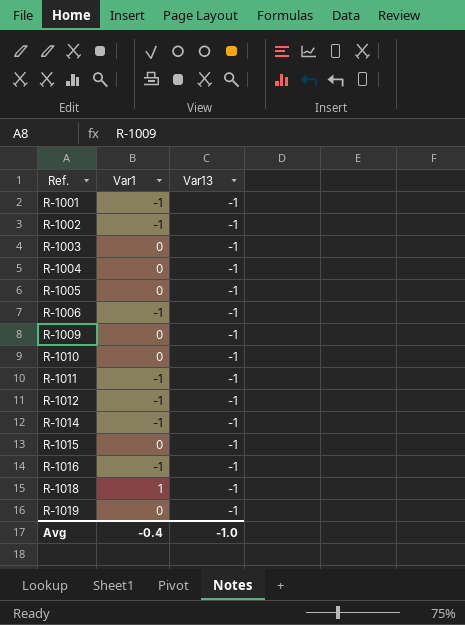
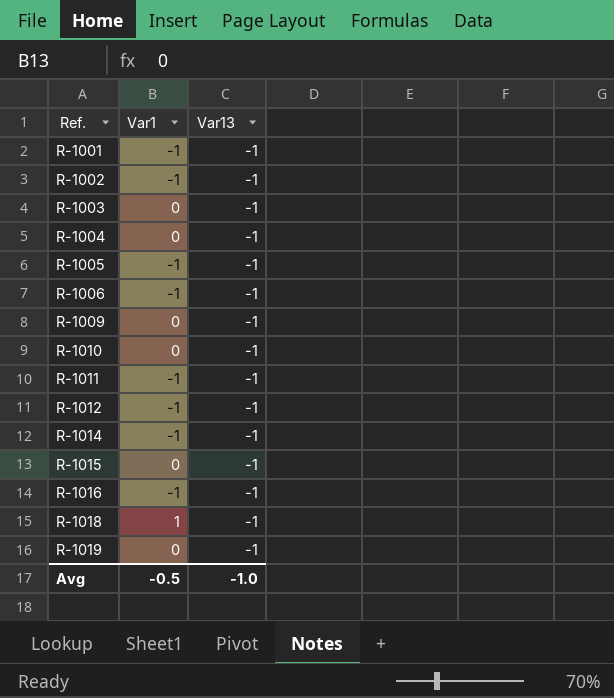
R-1005 | Var1: 0 -> -1
Avg | Var1: -0.4 -> -0.5

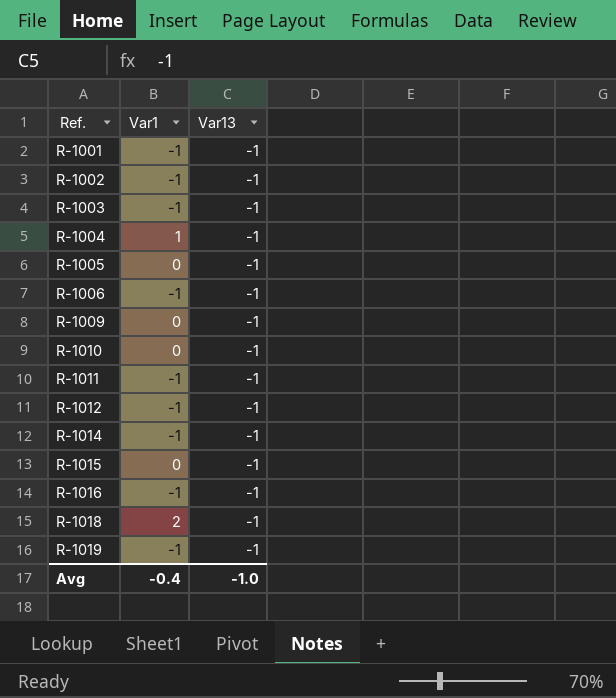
R-1003 | Var1: 0 -> -1
R-1004 | Var1: 0 -> 1
R-1005 | Var1: -1 -> 0
R-1018 | Var1: 1 -> 2
R-1019 | Var1: 0 -> -1
Avg | Var1: -0.5 -> -0.4

